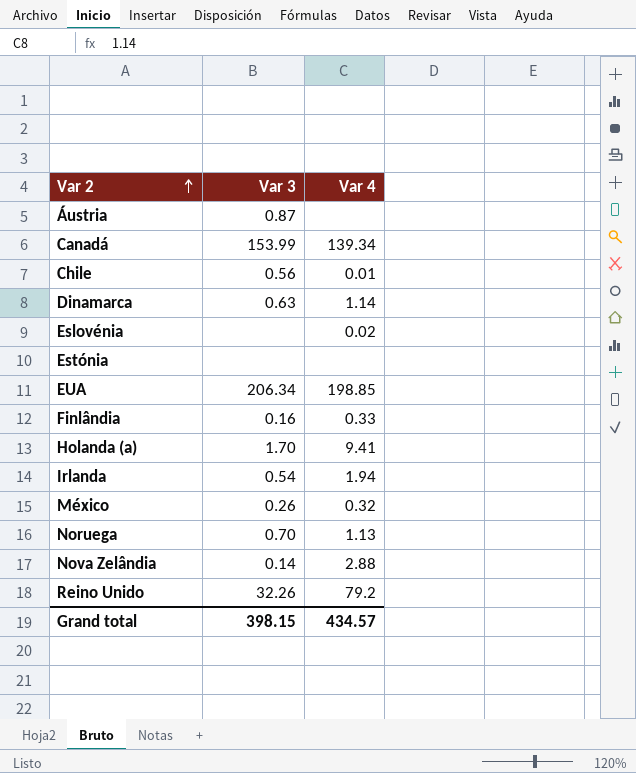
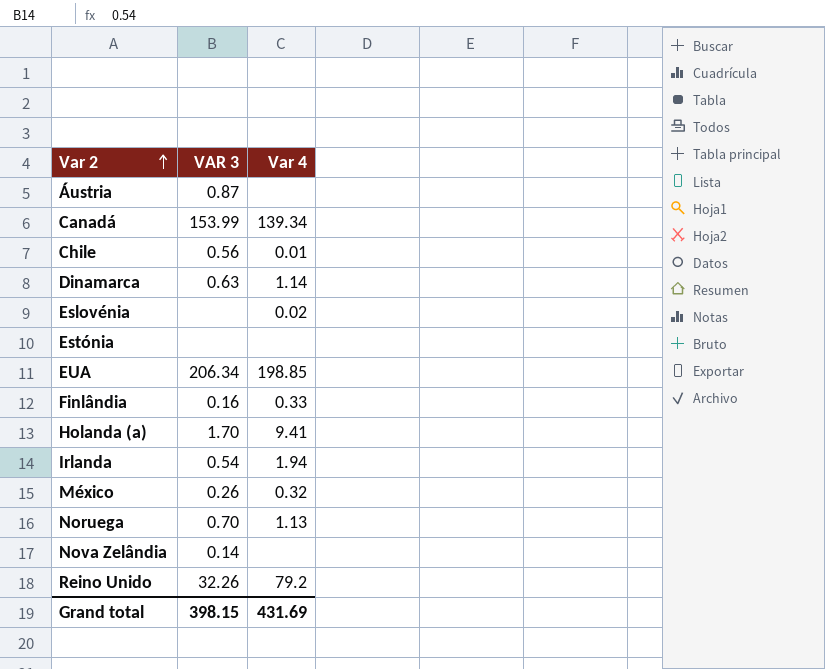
column name: Var 3 -> VAR 3
Nova Zelândia | Var 4: 2.88 -> none
Grand total | Var 4: 434.57 -> 431.69

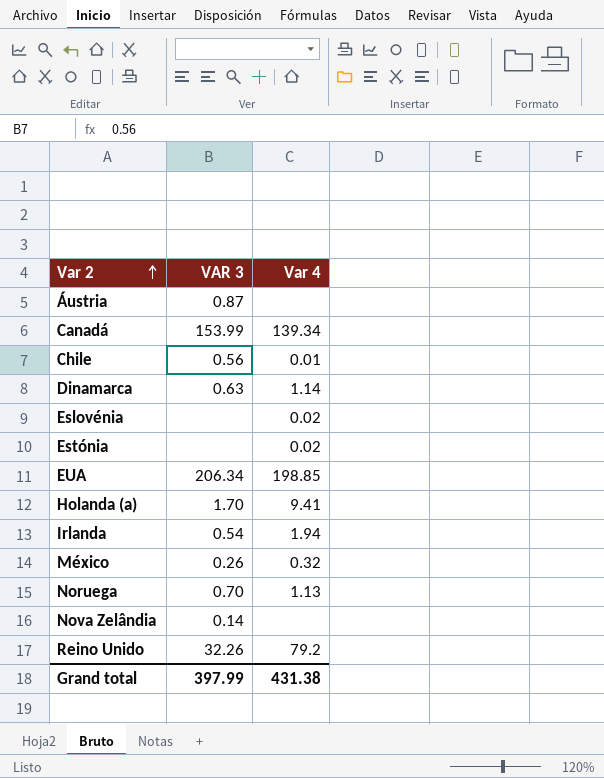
row Finlândia: 0.16 | 0.33 -> none
Estónia | Var 4: none -> 0.02
Grand total | VAR 3: 398.15 -> 397.99
Grand total | Var 4: 431.69 -> 431.38

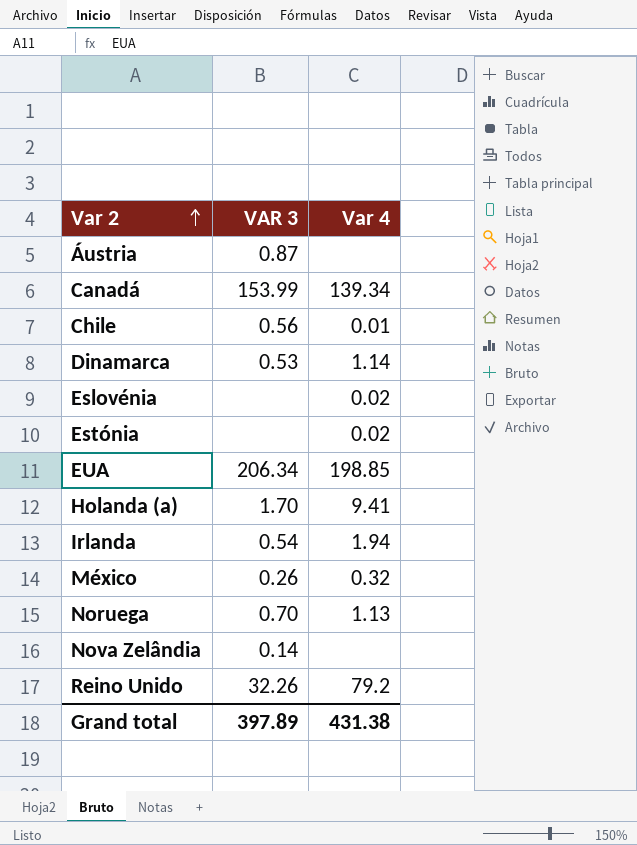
Dinamarca | VAR 3: 0.63 -> 0.53
Grand total | VAR 3: 397.99 -> 397.89

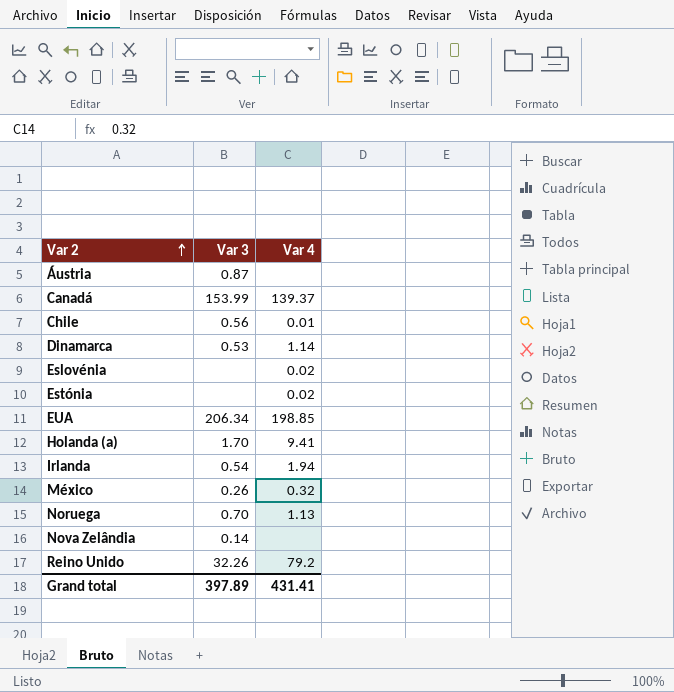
column name: VAR 3 -> Var 3
Canadá | Var 4: 139.34 -> 139.37
Grand total | Var 4: 431.38 -> 431.41

